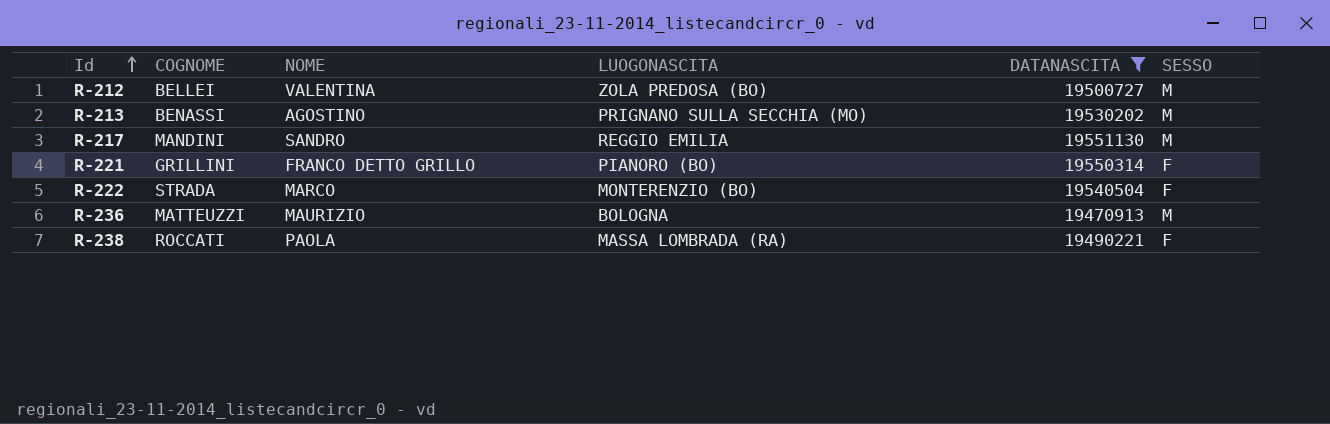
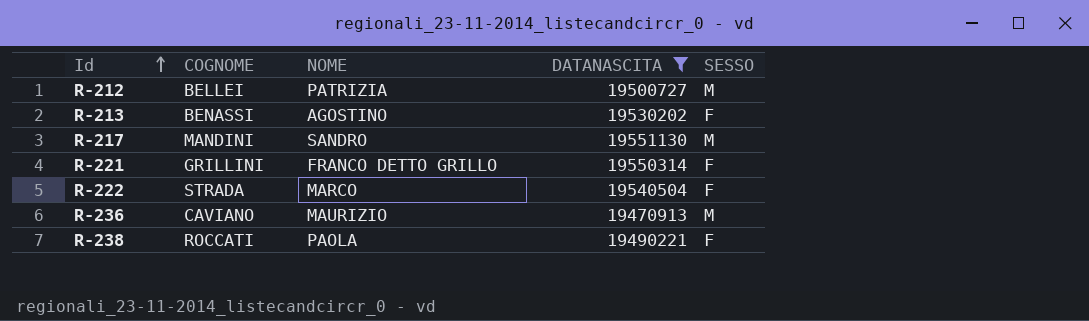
column LUOGONASCITA | position: 4 -> none
R-212 | NOME: VALENTINA -> PATRIZIA
R-213 | SESSO: M -> F
R-236 | COGNOME: MATTEUZZI -> CAVIANO

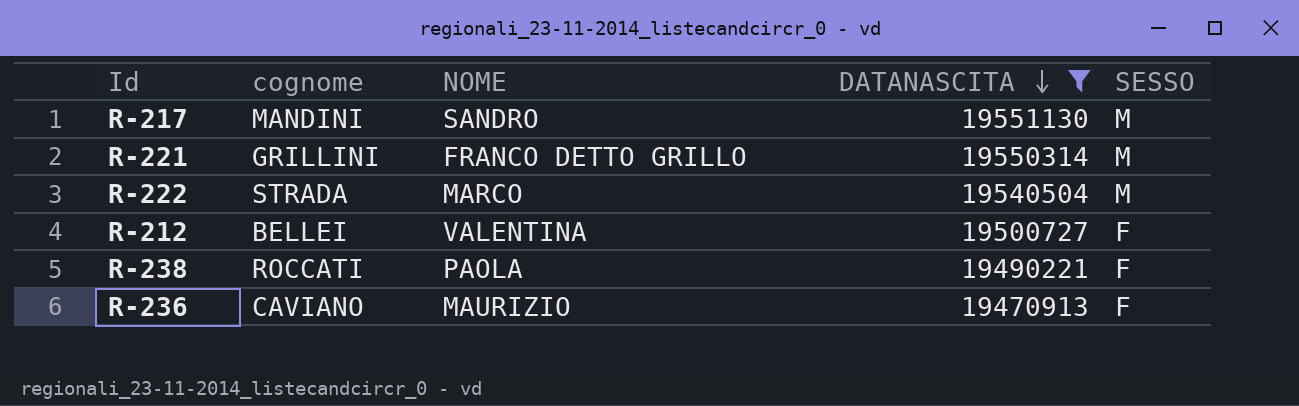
row order: Id ascending -> DATANASCITA descending
column name: COGNOME -> cognome
row R-213: BENASSI | AGOSTINO | 19530202 | F -> none
R-221 | SESSO: F -> M
R-222 | SESSO: F -> M
R-212 | NOME: PATRIZIA -> VALENTINA
R-212 | SESSO: M -> F
R-236 | SESSO: M -> F

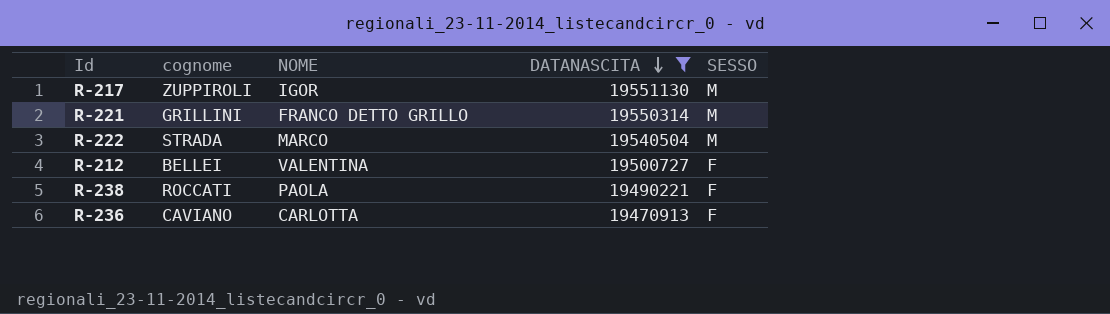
R-217 | cognome: MANDINI -> ZUPPIROLI
R-217 | NOME: SANDRO -> IGOR
R-236 | NOME: MAURIZIO -> CARLOTTA

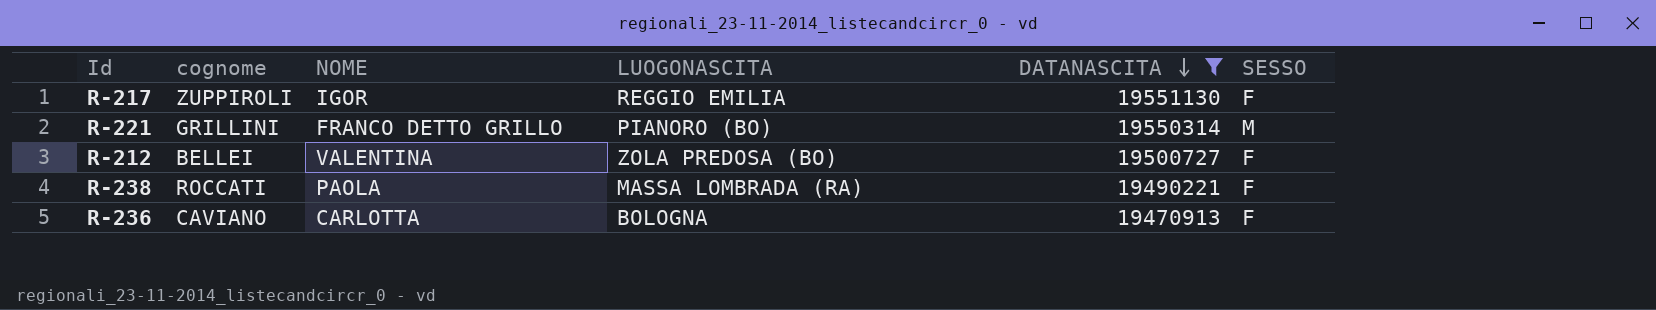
column LUOGONASCITA | position: none -> 4
row R-222: STRADA | MARCO | 19540504 | M -> none
R-217 | SESSO: M -> F

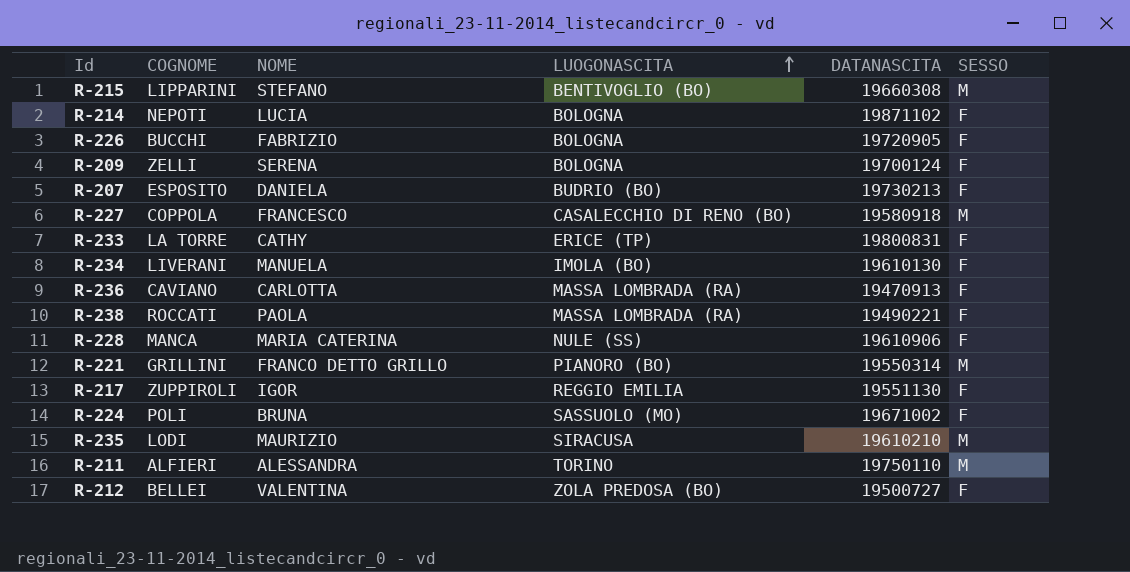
filter: DATANASCITA <= 19551130 -> none
row order: DATANASCITA descending -> LUOGONASCITA ascending
column name: cognome -> COGNOME
R-236 | LUOGONASCITA: BOLOGNA -> MASSA LOMBRADA (RA)

